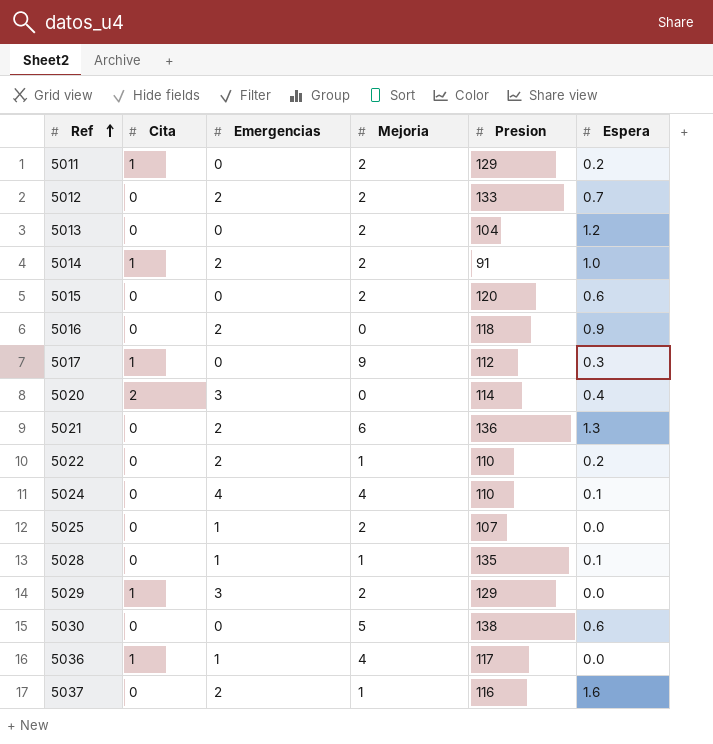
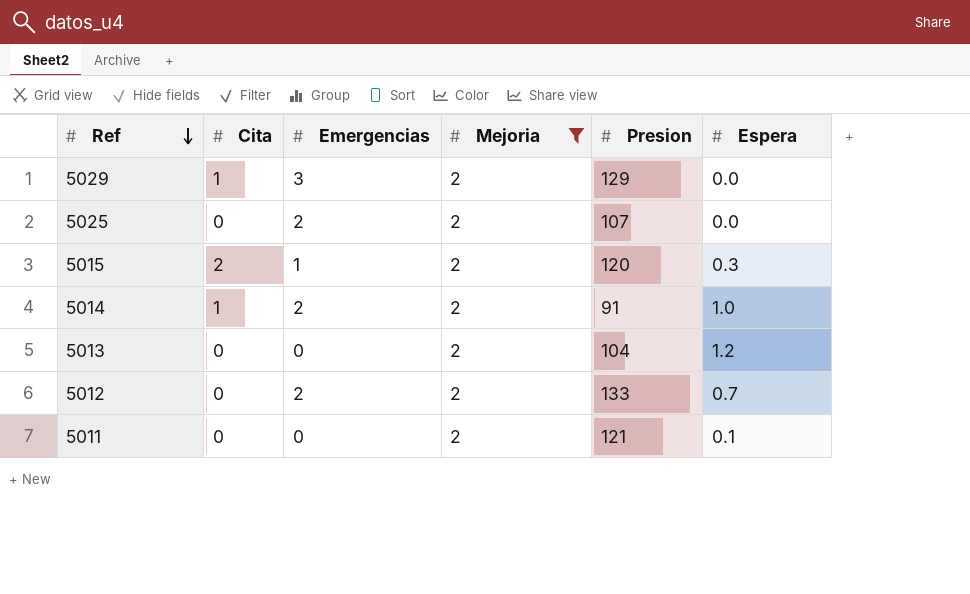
filter: none -> Mejoria = 2
row order: Ref ascending -> Ref descending
5025 | Emergencias: 1 -> 2
5015 | Cita: 0 -> 2
5015 | Emergencias: 0 -> 1
5015 | Espera: 0.6 -> 0.3
5011 | Cita: 1 -> 0
5011 | Presion: 129 -> 121
5011 | Espera: 0.2 -> 0.1

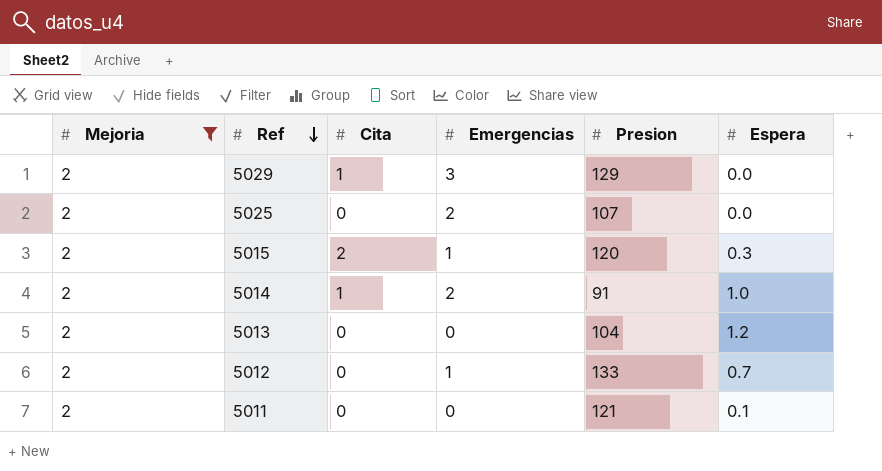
column Mejoria | position: 4 -> 1
5012 | Emergencias: 2 -> 1

